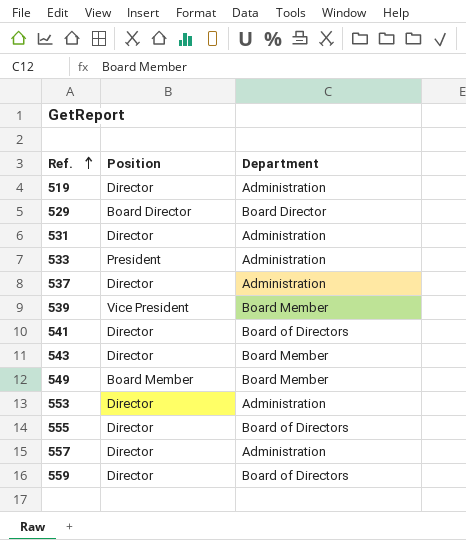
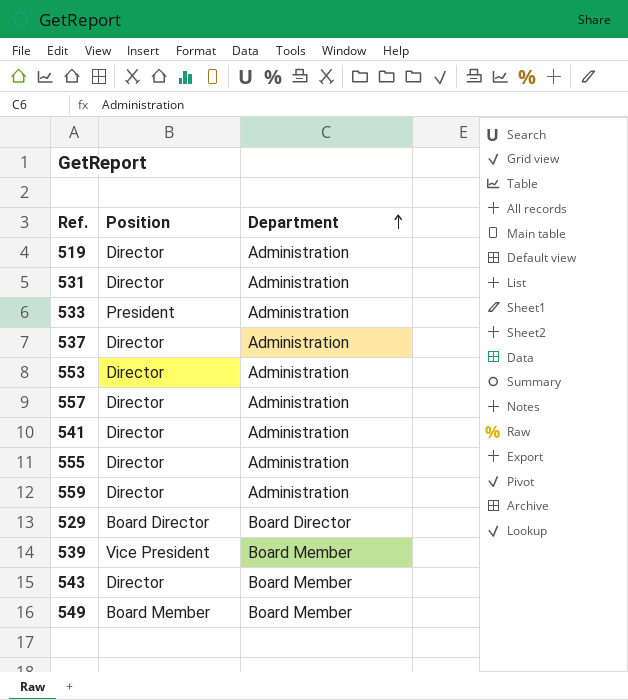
row order: Ref. ascending -> Department ascending
541 | Department: Board of Directors -> Administration
555 | Department: Board of Directors -> Administration
559 | Department: Board of Directors -> Administration

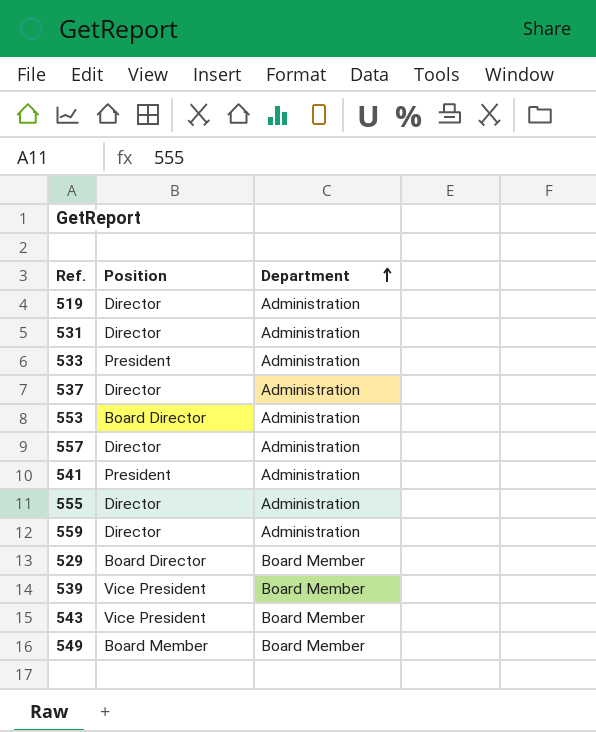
553 | Position: Director -> Board Director
541 | Position: Director -> President
529 | Department: Board Director -> Board Member
543 | Position: Director -> Vice President

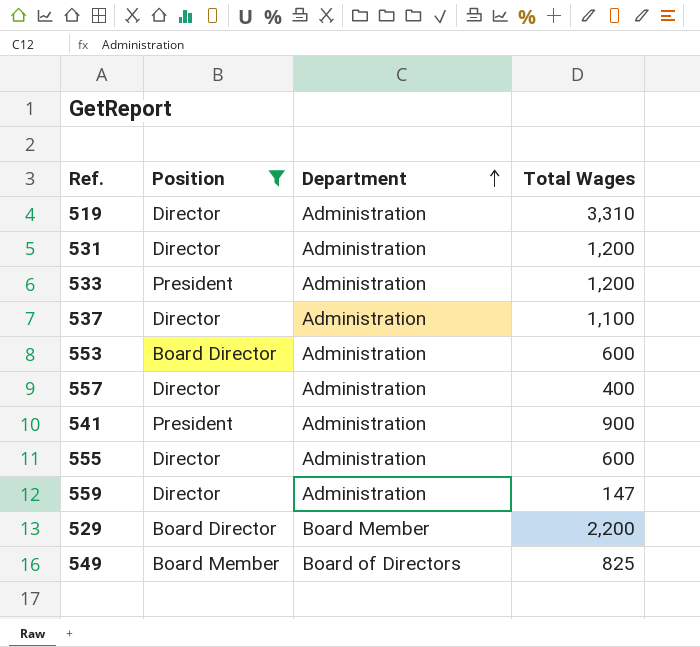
filter: none -> Position != Vice President
column Total Wages | position: none -> 4
549 | Department: Board Member -> Board of Directors

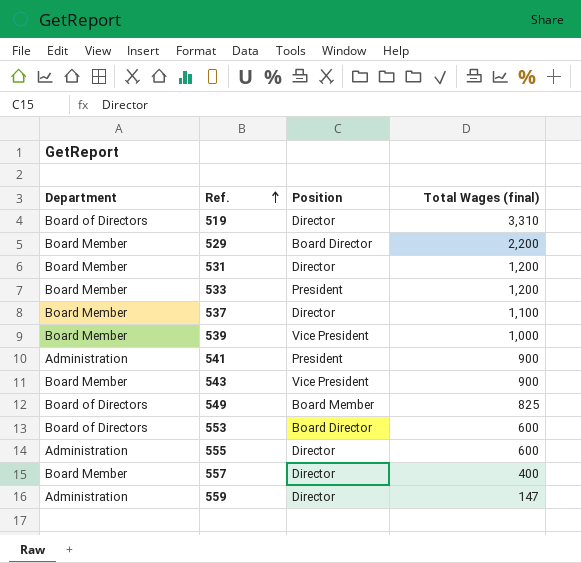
filter: Position != Vice President -> none
row order: Department ascending -> Ref. ascending
column Department | position: 3 -> 1
column name: Total Wages -> Total Wages (final)
519 | Department: Administration -> Board of Directors
531 | Department: Administration -> Board Member
533 | Department: Administration -> Board Member
537 | Department: Administration -> Board Member
553 | Department: Administration -> Board of Directors
557 | Department: Administration -> Board Member

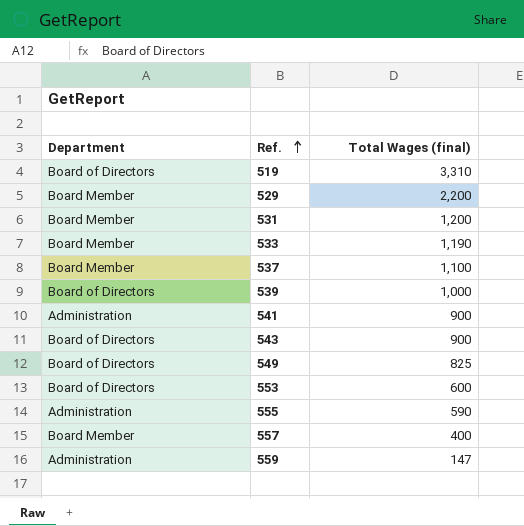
column Position | position: 3 -> none
533 | Total Wages (final): 1,200 -> 1,190
539 | Department: Board Member -> Board of Directors
543 | Department: Board Member -> Board of Directors
555 | Total Wages (final): 600 -> 590

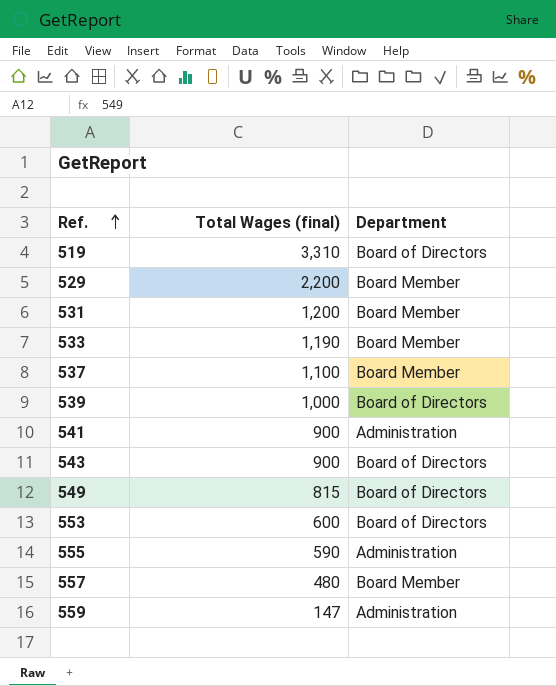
column Department | position: 1 -> 3
549 | Total Wages (final): 825 -> 815
557 | Total Wages (final): 400 -> 480

